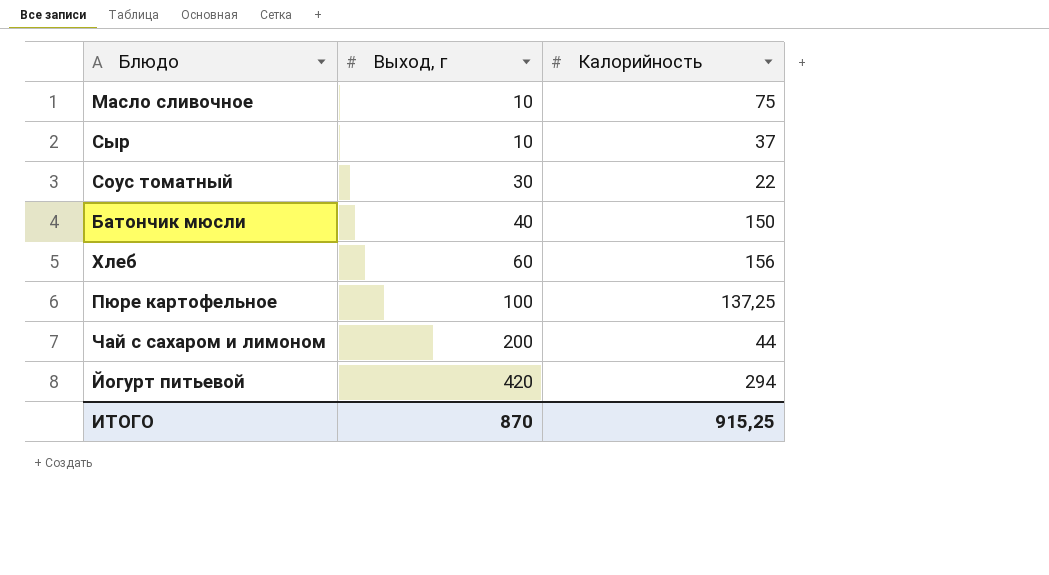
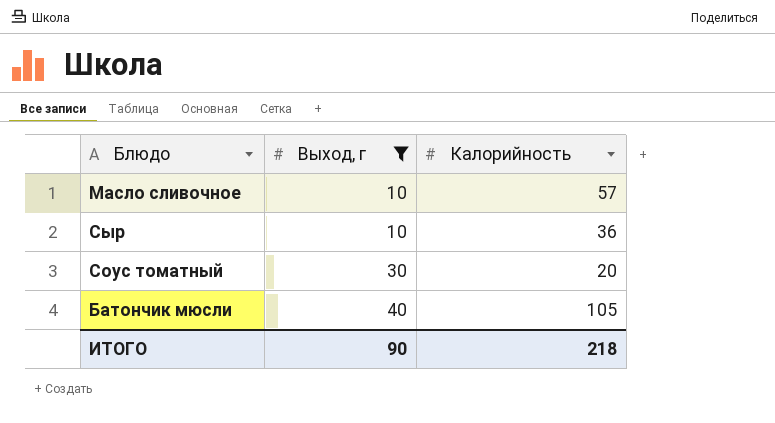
filter: none -> Выход, г <= 40
Масло сливочное | Калорийность: 75 -> 57
Сыр | Калорийность: 37 -> 36
Соус томатный | Калорийность: 22 -> 20
Батончик мюсли | Калорийность: 150 -> 105
ИТОГО | Выход, г: 870 -> 90
ИТОГО | Калорийность: 915,25 -> 218

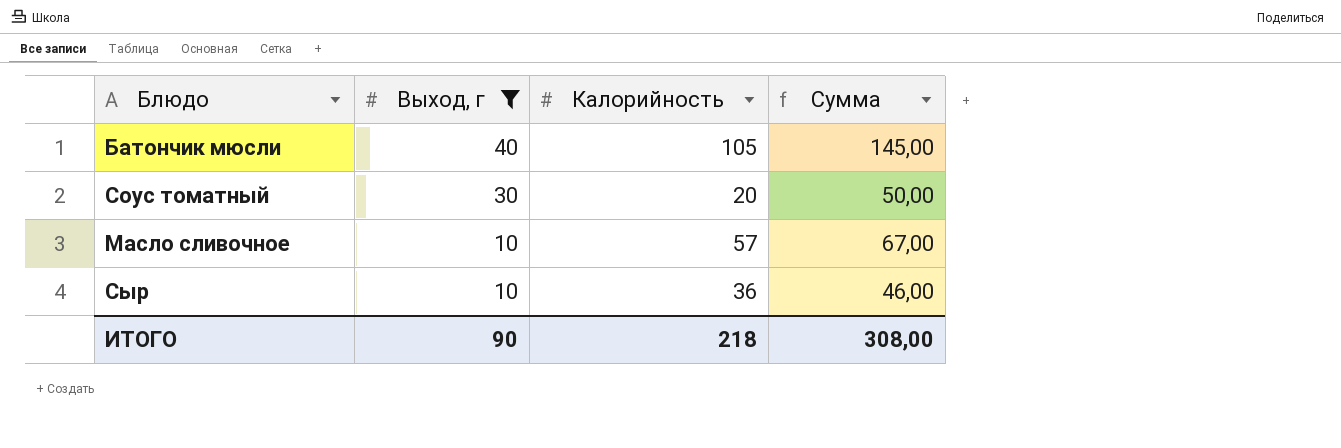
row order: Выход, г ascending -> Выход, г descending
column Сумма | formula: none -> [Выход, г] + [Калорийность]

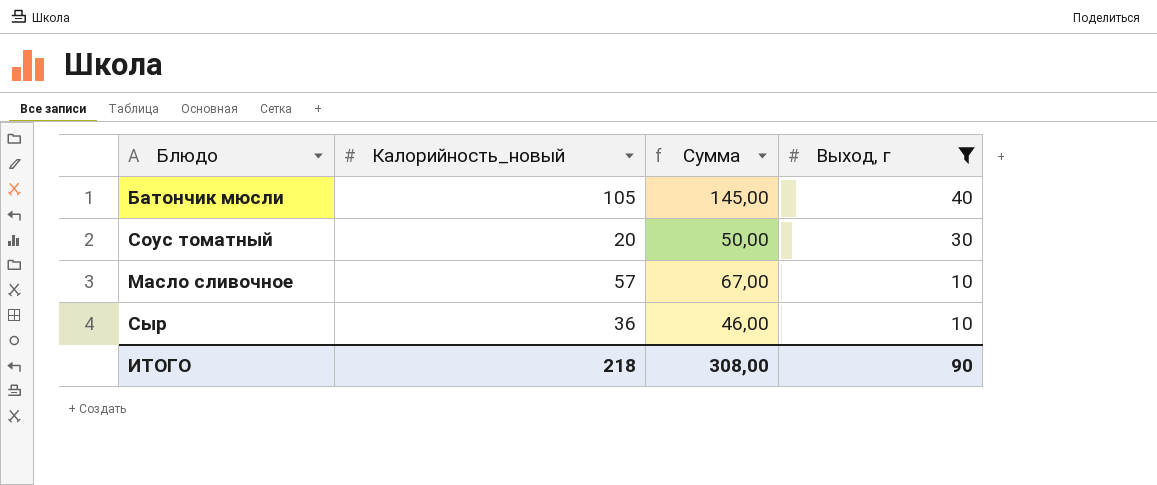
column name: Калорийность -> Калорийность_новый
column Выход, г | position: 2 -> 4

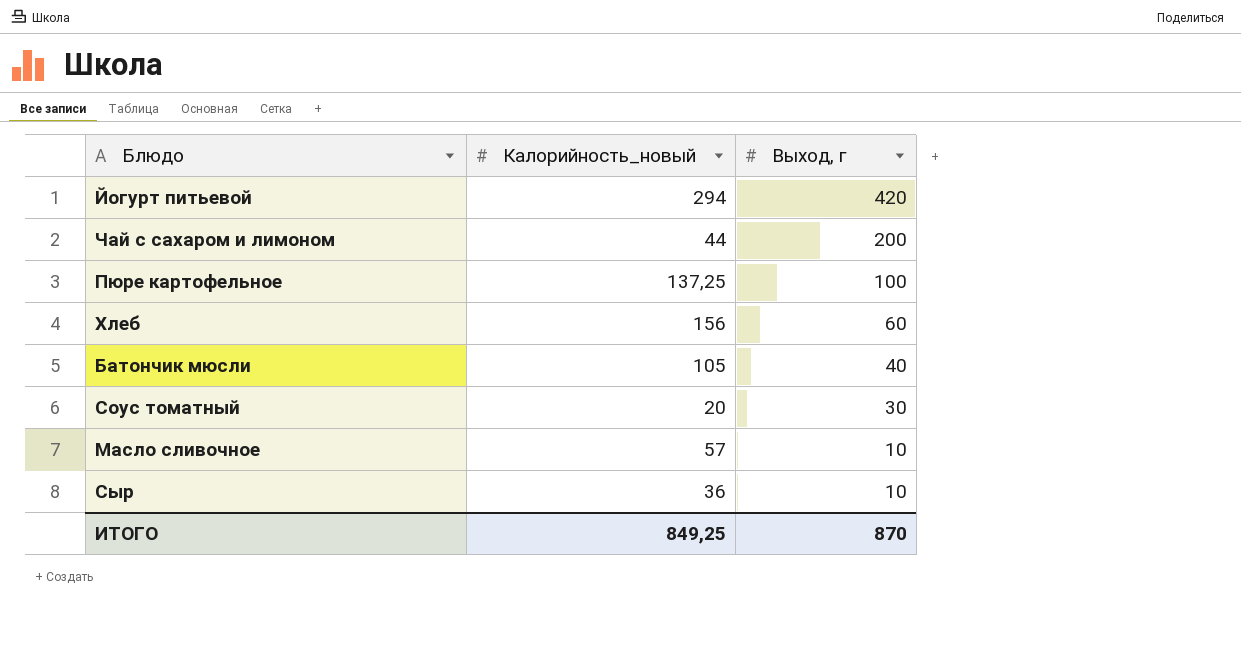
filter: Выход, г <= 40 -> none
column Сумма | formula: [Калорийность_новый] + [Выход, г] -> none
ИТОГО | Калорийность_новый: 218 -> 849,25
ИТОГО | Выход, г: 90 -> 870

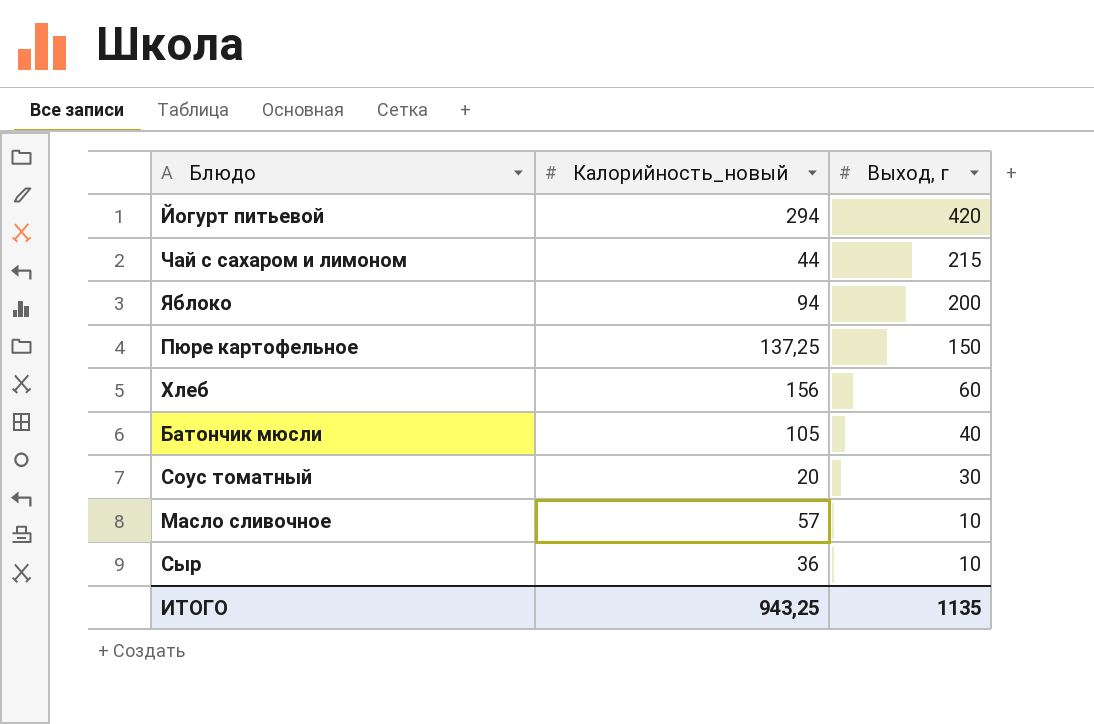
Чай с сахаром и лимоном | Выход, г: 200 -> 215
row Яблоко: none -> 94 | 200
Пюре картофельное | Выход, г: 100 -> 150
ИТОГО | Калорийность_новый: 849,25 -> 943,25
ИТОГО | Выход, г: 870 -> 1135

